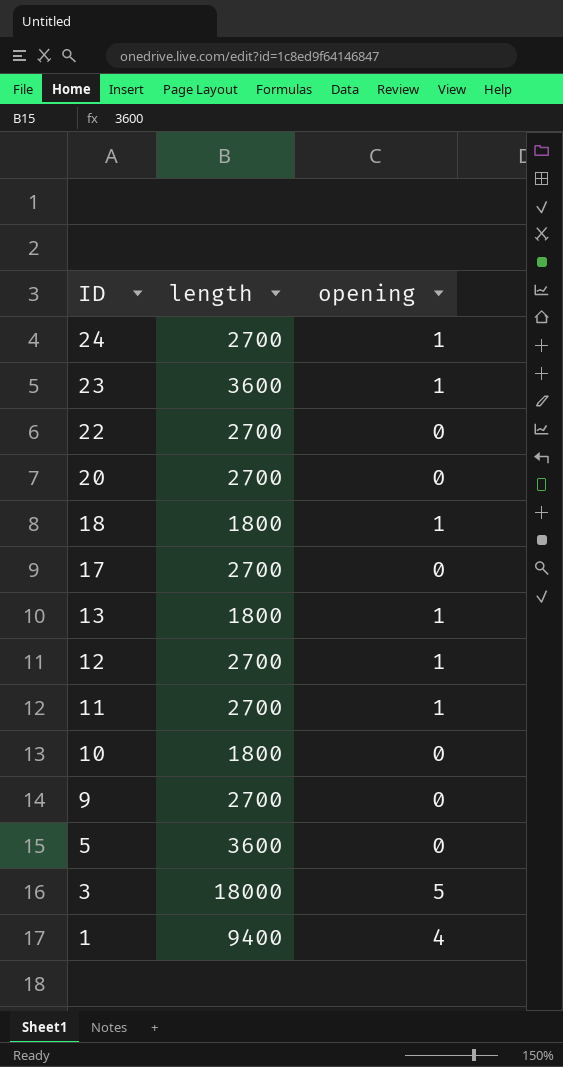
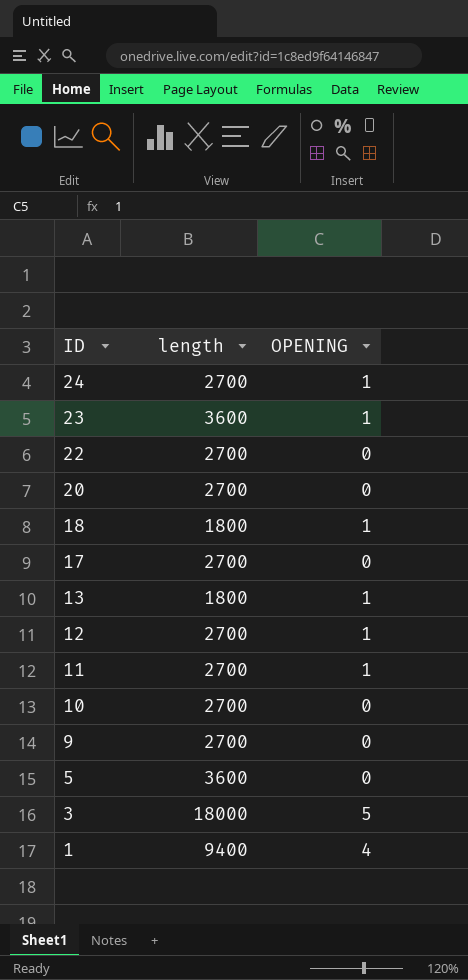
column name: opening -> OPENING
10 | length: 1800 -> 2700

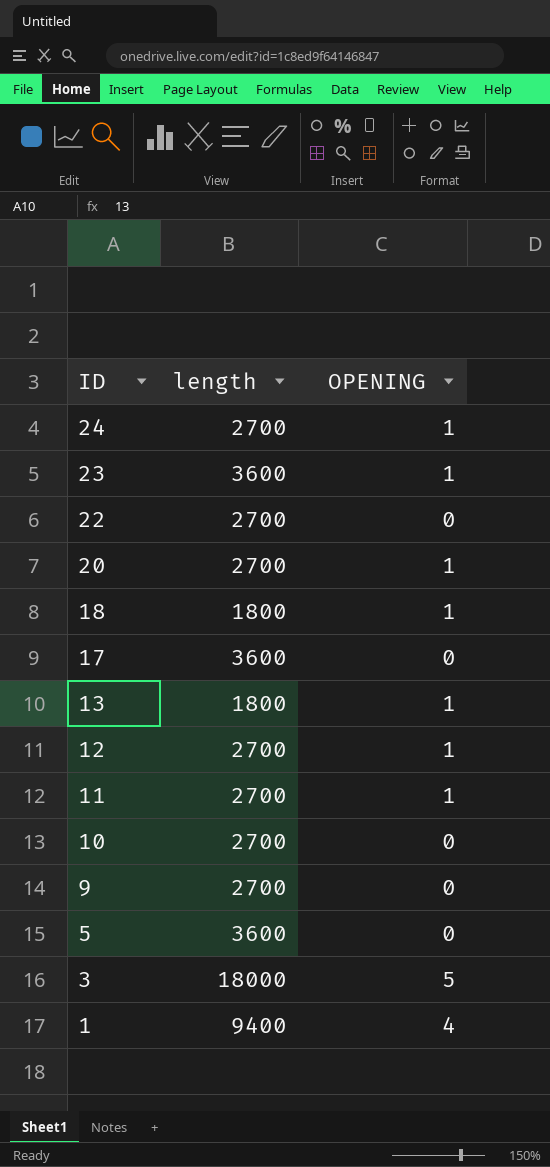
20 | OPENING: 0 -> 1
17 | length: 2700 -> 3600

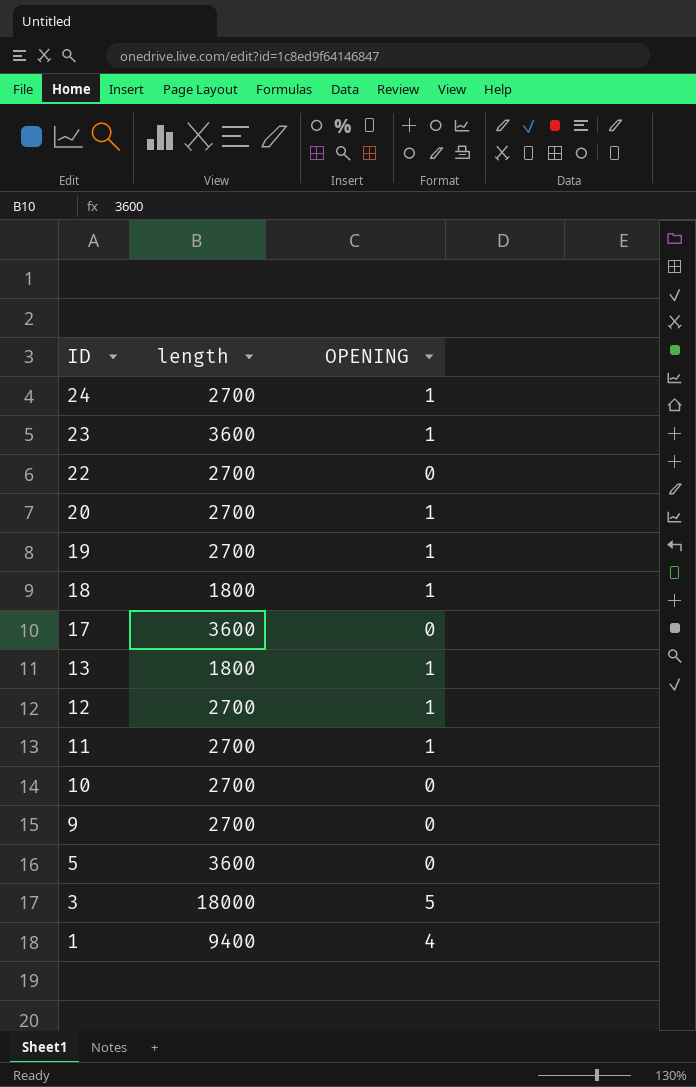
row 19: none -> 2700 | 1

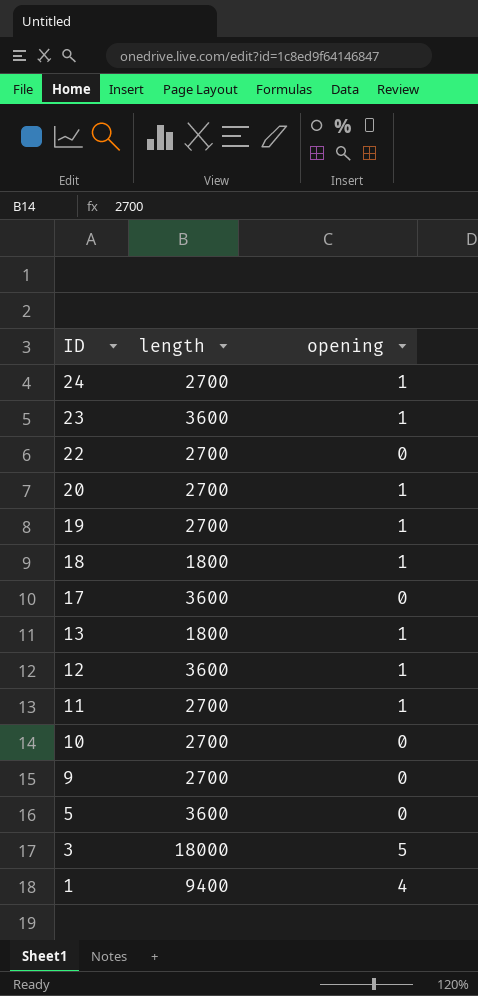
column name: OPENING -> opening
12 | length: 2700 -> 3600

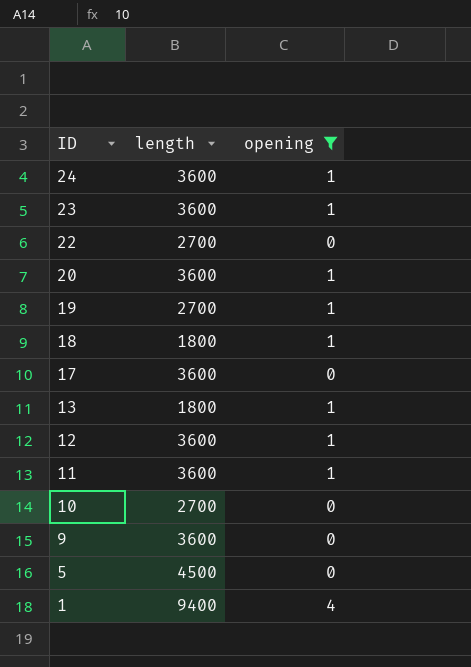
filter: none -> opening != 5
24 | length: 2700 -> 3600
20 | length: 2700 -> 3600
11 | length: 2700 -> 3600
9 | length: 2700 -> 3600
5 | length: 3600 -> 4500

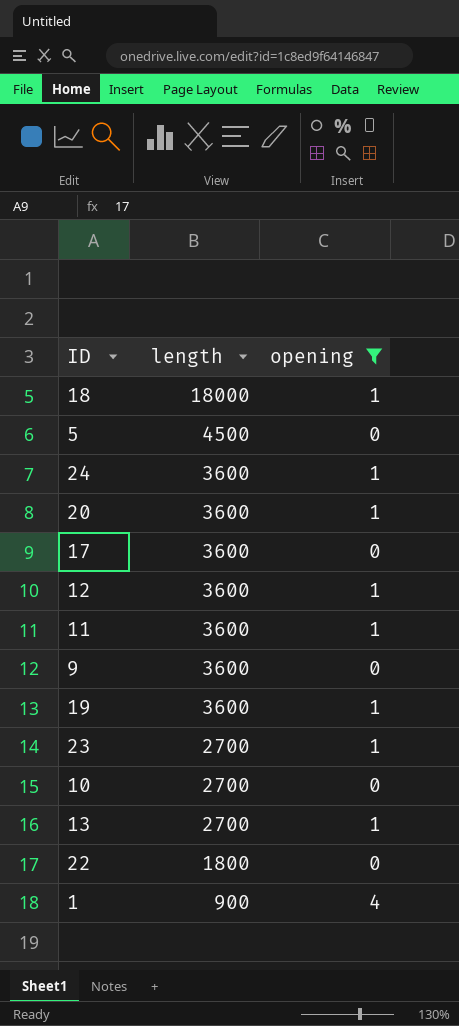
row order: ID descending -> length descending
18 | length: 1800 -> 18000
19 | length: 2700 -> 3600
23 | length: 3600 -> 2700
13 | length: 1800 -> 2700
22 | length: 2700 -> 1800
1 | length: 9400 -> 900

